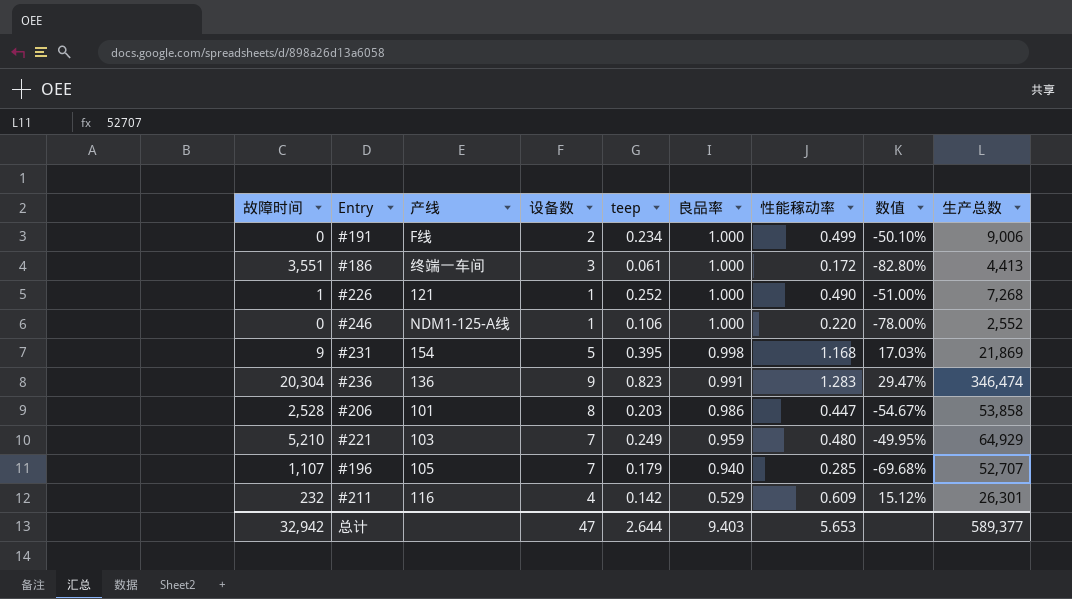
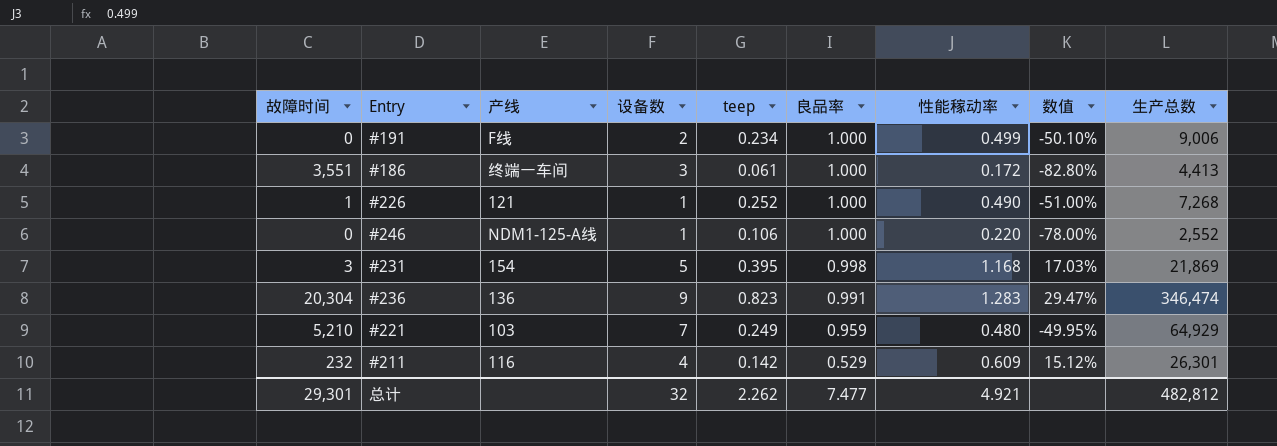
row #206: 2,528 | 101 | 8 | 0.203 | 0.986 | 0.447 | -54.67% | 53,858 -> none
row #196: 1,107 | 105 | 7 | 0.179 | 0.940 | 0.285 | -69.68% | 52,707 -> none
#231 | 故障时间: 9 -> 3
总计 | 故障时间: 32,942 -> 29,301
总计 | 设备数: 47 -> 32
总计 | teep: 2.644 -> 2.262
总计 | 良品率: 9.403 -> 7.477
总计 | 性能稼动率: 5.653 -> 4.921
总计 | 生产总数: 589,377 -> 482,812

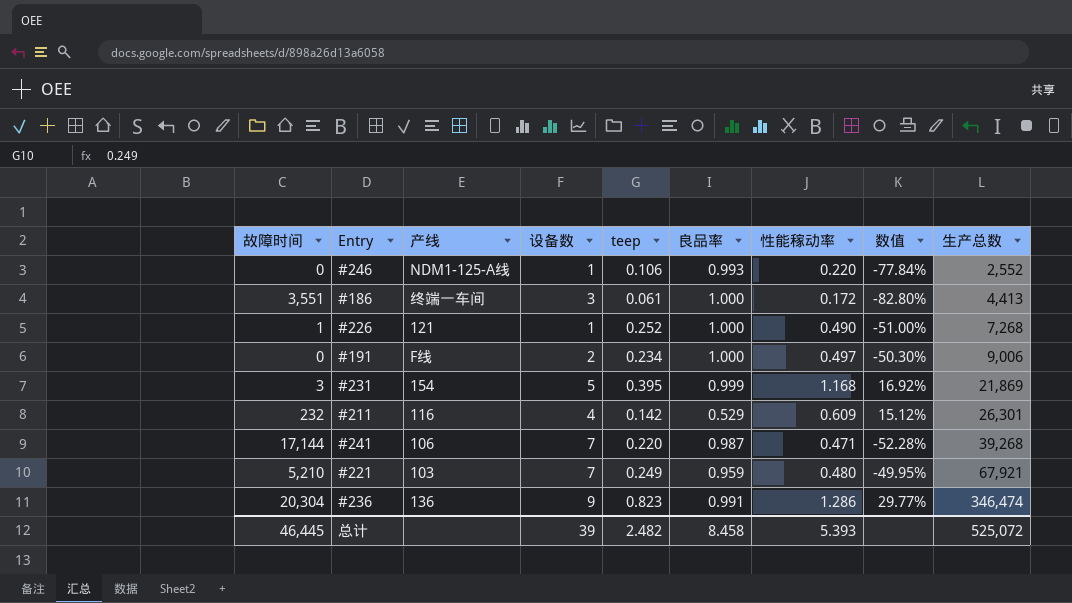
row order: 良品率 descending -> 生产总数 ascending
#246 | 良品率: 1.000 -> 0.993
#246 | 数值: -78.00% -> -77.84%
#191 | 性能稼动率: 0.499 -> 0.497
#191 | 数值: -50.10% -> -50.30%
#231 | 良品率: 0.998 -> 0.999
#231 | 数值: 17.03% -> 16.92%
row #241: none -> 17,144 | 106 | 7 | 0.220 | 0.987 | 0.471 | -52.28% | 39,268
#221 | 生产总数: 64,929 -> 67,921
#236 | 性能稼动率: 1.283 -> 1.286
#236 | 数值: 29.47% -> 29.77%
总计 | 故障时间: 29,301 -> 46,445
总计 | 设备数: 32 -> 39
总计 | teep: 2.262 -> 2.482
总计 | 良品率: 7.477 -> 8.458
总计 | 性能稼动率: 4.921 -> 5.393
总计 | 生产总数: 482,812 -> 525,072

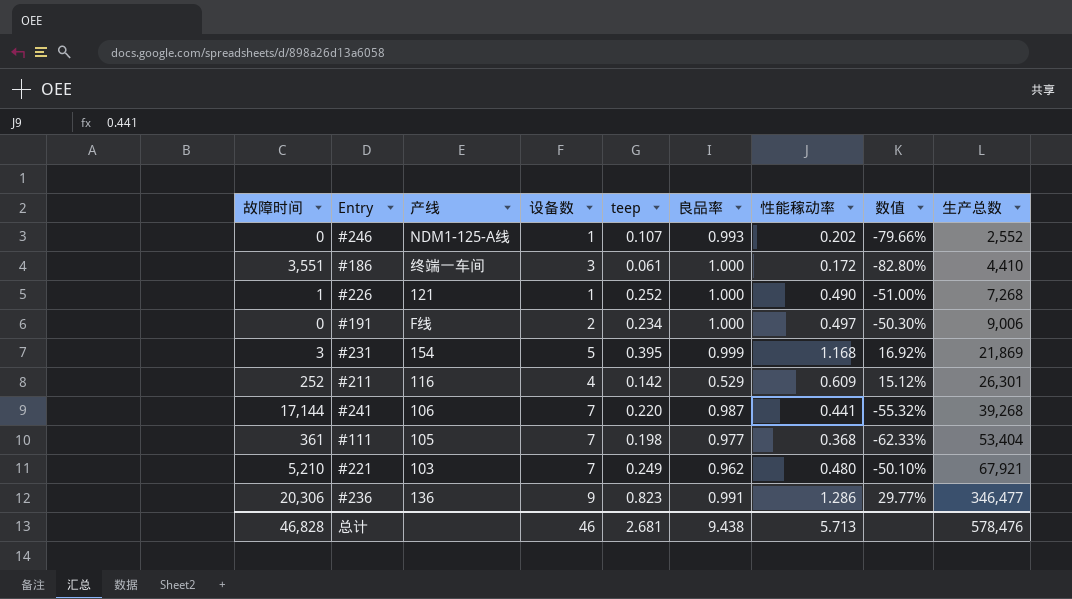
#246 | teep: 0.106 -> 0.107
#246 | 性能稼动率: 0.220 -> 0.202
#246 | 数值: -77.84% -> -79.66%
#186 | 生产总数: 4,413 -> 4,410
#211 | 故障时间: 232 -> 252
#241 | 性能稼动率: 0.471 -> 0.441
#241 | 数值: -52.28% -> -55.32%
row #111: none -> 361 | 105 | 7 | 0.198 | 0.977 | 0.368 | -62.33% | 53,404
#221 | 良品率: 0.959 -> 0.962
#221 | 数值: -49.95% -> -50.10%
#236 | 故障时间: 20,304 -> 20,306
#236 | 生产总数: 346,474 -> 346,477
总计 | 故障时间: 46,445 -> 46,828
总计 | 设备数: 39 -> 46
总计 | teep: 2.482 -> 2.681
总计 | 良品率: 8.458 -> 9.438
总计 | 性能稼动率: 5.393 -> 5.713
总计 | 生产总数: 525,072 -> 578,476

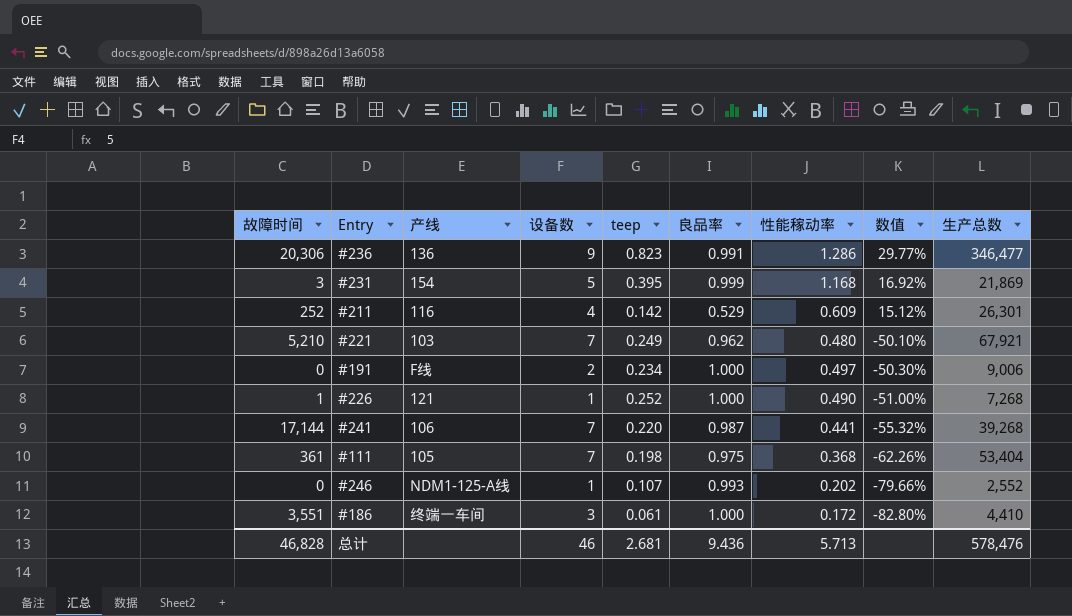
row order: 生产总数 ascending -> 数值 descending
#111 | 良品率: 0.977 -> 0.975
#111 | 数值: -62.33% -> -62.26%
总计 | 良品率: 9.438 -> 9.436

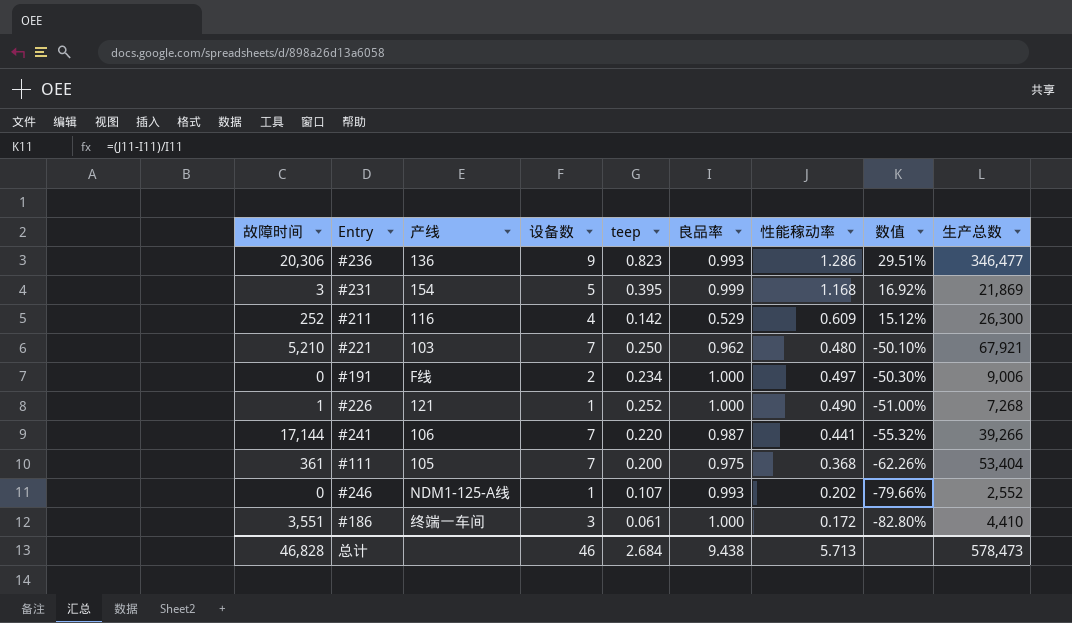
#236 | 良品率: 0.991 -> 0.993
#236 | 数值: 29.77% -> 29.51%
#211 | 生产总数: 26,301 -> 26,300
#221 | teep: 0.249 -> 0.250
#241 | 生产总数: 39,268 -> 39,266
#111 | teep: 0.198 -> 0.200
总计 | teep: 2.681 -> 2.684
总计 | 良品率: 9.436 -> 9.438
总计 | 生产总数: 578,476 -> 578,473

